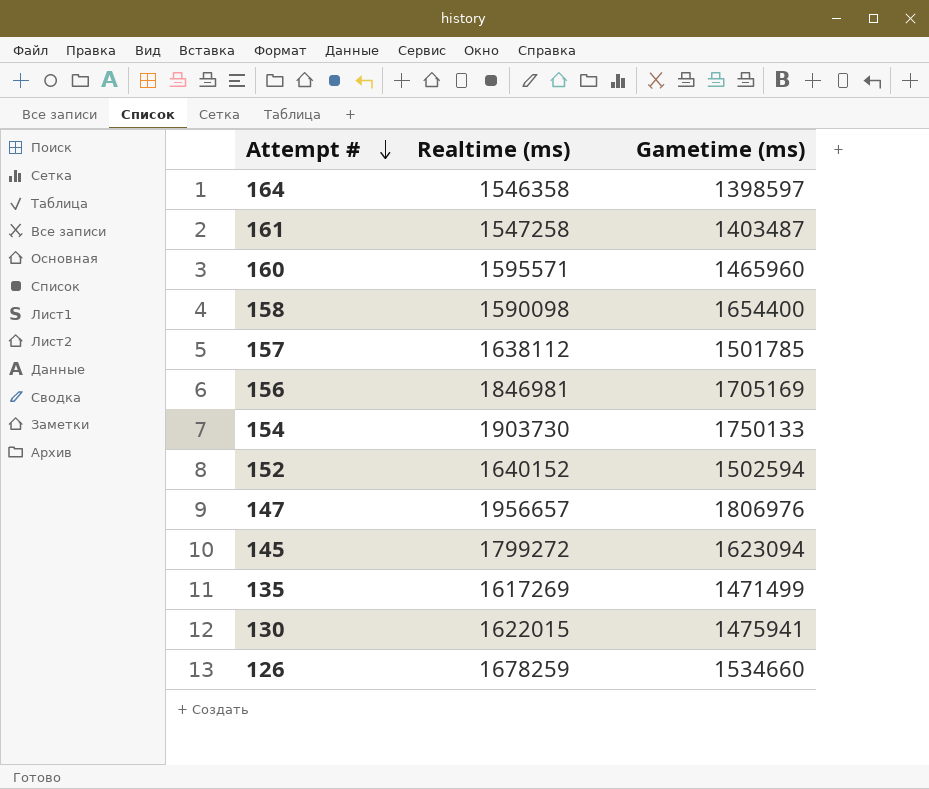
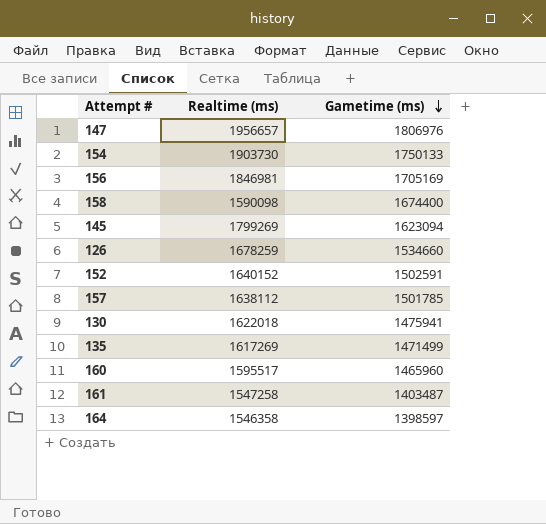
row order: Attempt # descending -> Gametime (ms) descending
158 | Gametime (ms): 1654400 -> 1674400
145 | Realtime (ms): 1799272 -> 1799269
152 | Gametime (ms): 1502594 -> 1502591
130 | Realtime (ms): 1622015 -> 1622018
160 | Realtime (ms): 1595571 -> 1595517

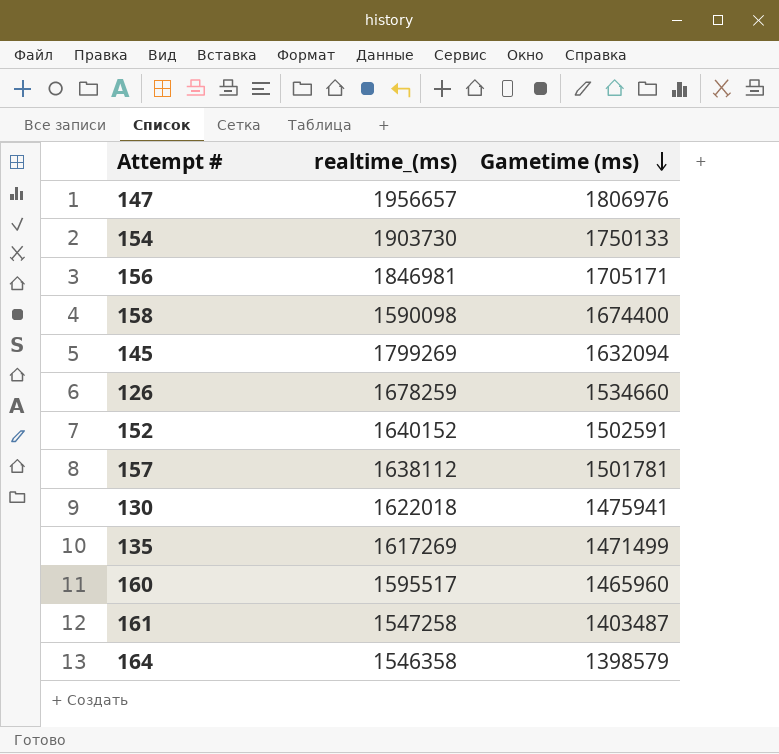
column name: Realtime (ms) -> realtime_(ms)
156 | Gametime (ms): 1705169 -> 1705171
145 | Gametime (ms): 1623094 -> 1632094
157 | Gametime (ms): 1501785 -> 1501781
164 | Gametime (ms): 1398597 -> 1398579

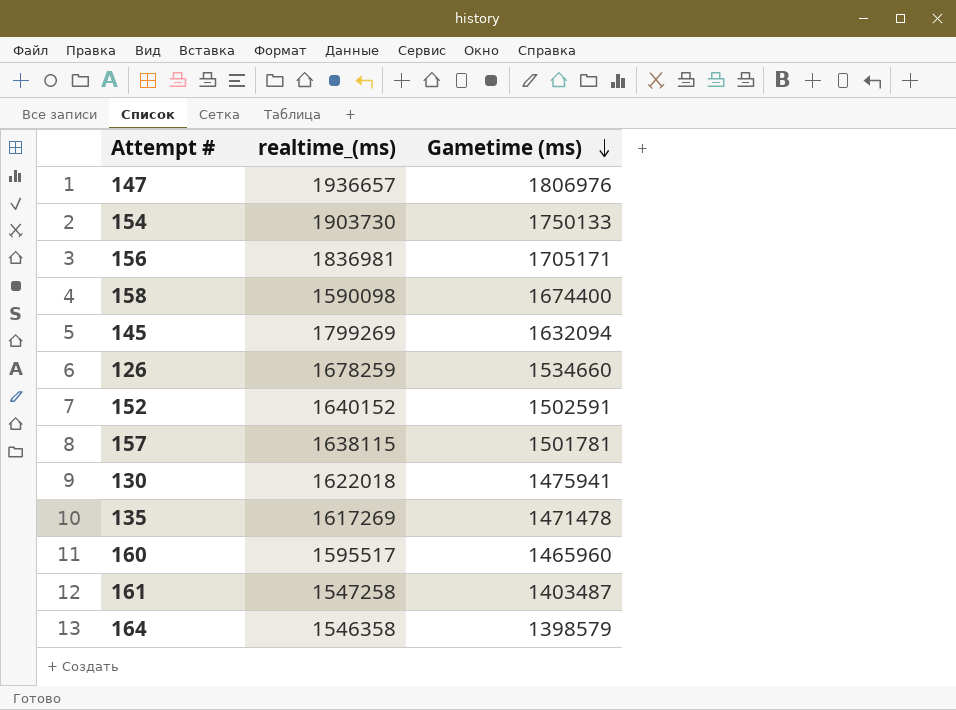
147 | realtime_(ms): 1956657 -> 1936657
156 | realtime_(ms): 1846981 -> 1836981
157 | realtime_(ms): 1638112 -> 1638115
135 | Gametime (ms): 1471499 -> 1471478

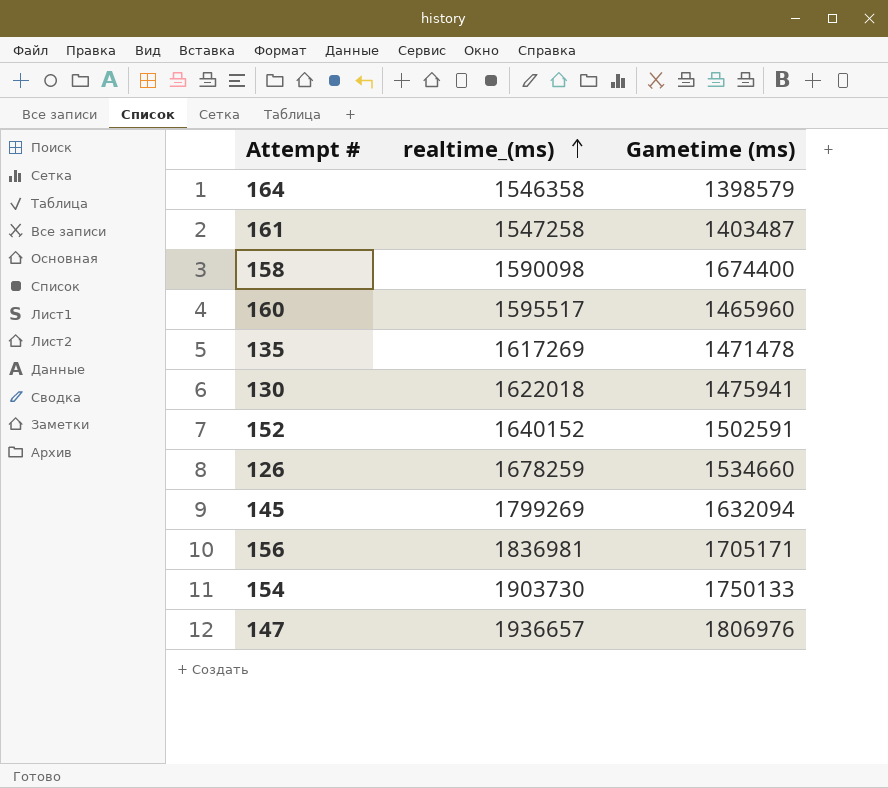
row order: Gametime (ms) descending -> realtime_(ms) ascending
row 157: 1638115 | 1501781 -> none

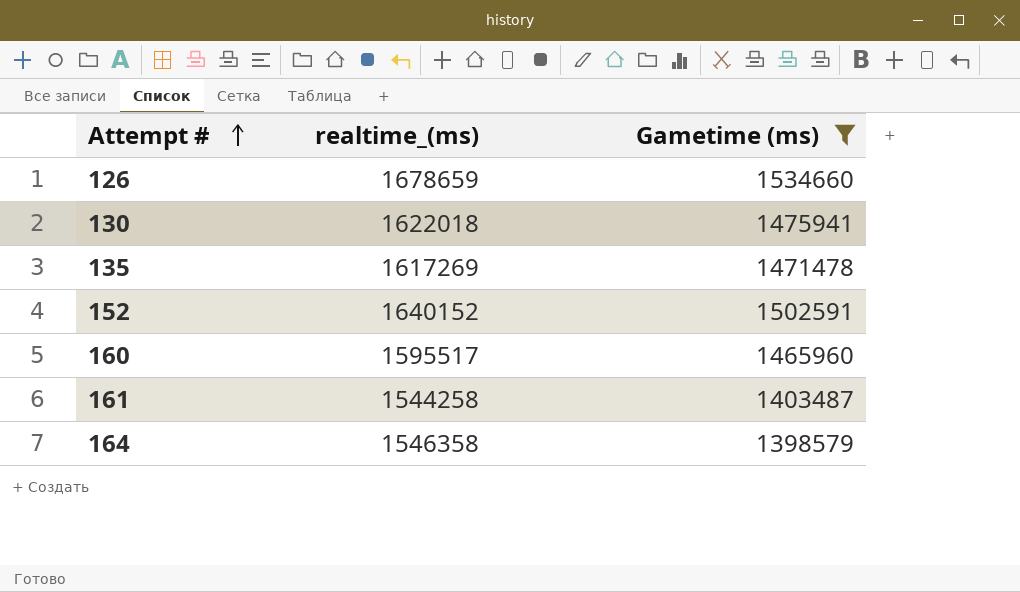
filter: none -> Gametime (ms) <= 1534660
row order: realtime_(ms) ascending -> Attempt # ascending
126 | realtime_(ms): 1678259 -> 1678659
161 | realtime_(ms): 1547258 -> 1544258

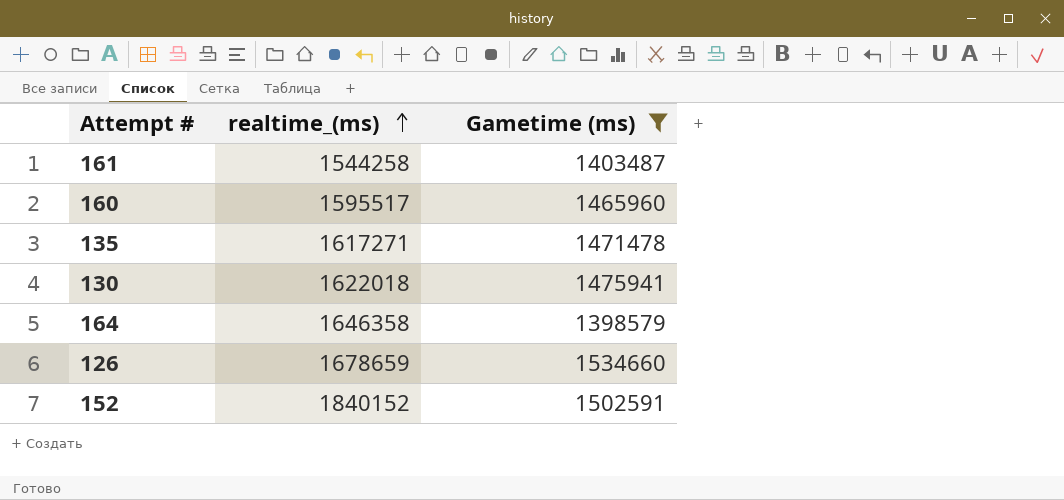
row order: Attempt # ascending -> realtime_(ms) ascending
135 | realtime_(ms): 1617269 -> 1617271
164 | realtime_(ms): 1546358 -> 1646358
152 | realtime_(ms): 1640152 -> 1840152

